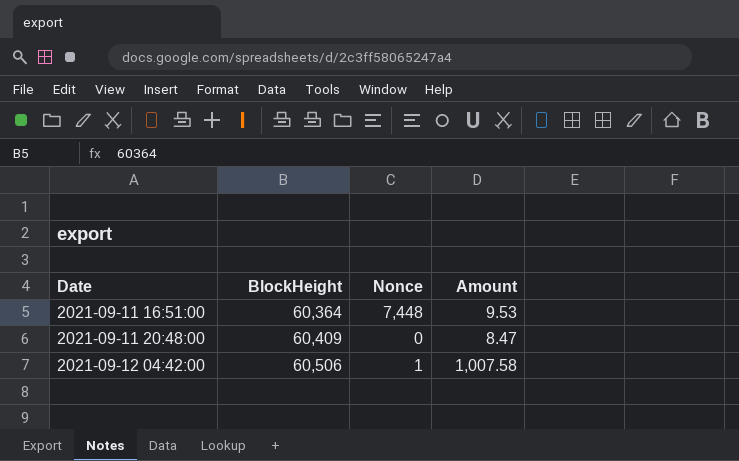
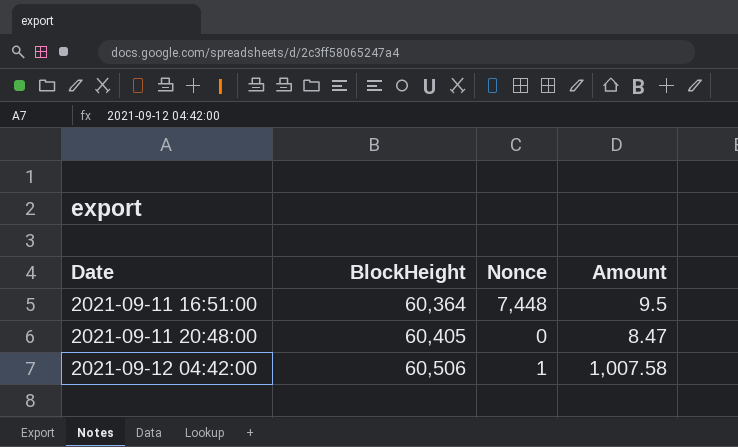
2021-09-11 16:51:00 | Amount: 9.53 -> 9.5
2021-09-11 20:48:00 | BlockHeight: 60,409 -> 60,405

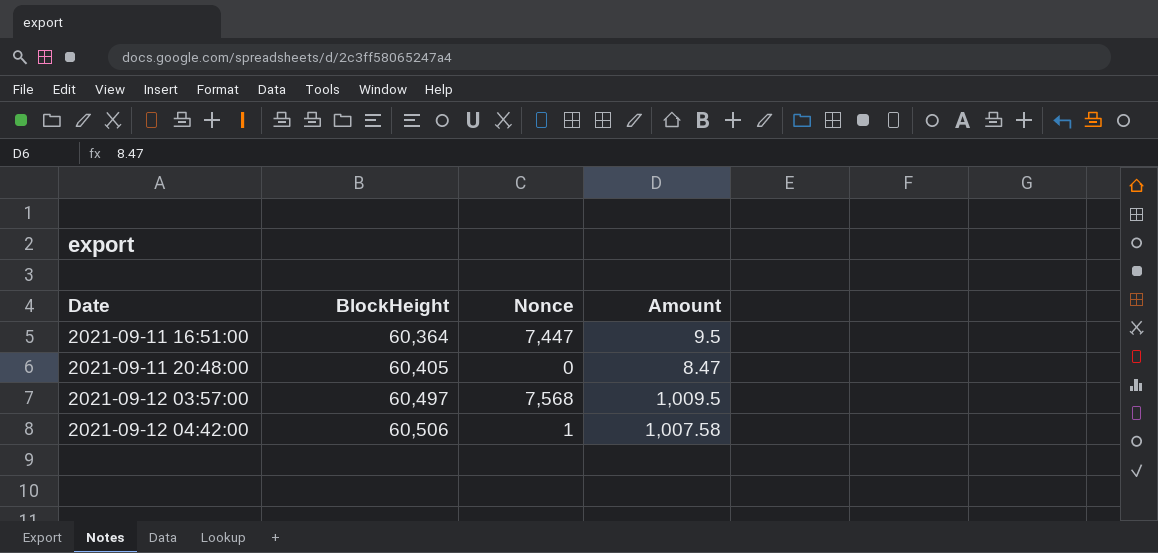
2021-09-11 16:51:00 | Nonce: 7,448 -> 7,447
row 2021-09-12 03:57:00: none -> 60,497 | 7,568 | 1,009.5

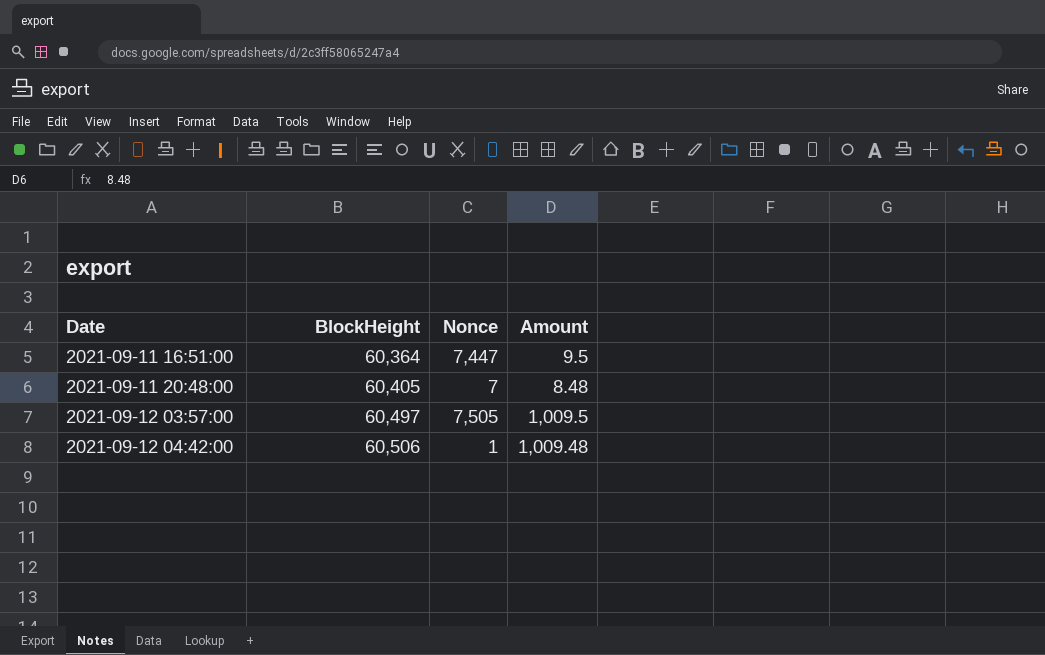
2021-09-11 20:48:00 | Nonce: 0 -> 7
2021-09-11 20:48:00 | Amount: 8.47 -> 8.48
2021-09-12 03:57:00 | Nonce: 7,568 -> 7,505
2021-09-12 04:42:00 | Amount: 1,007.58 -> 1,009.48

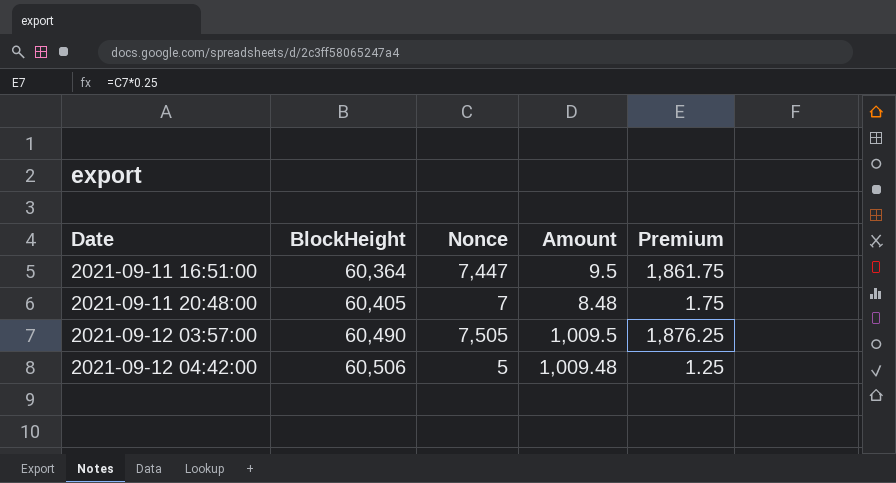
column Premium | formula: none -> [Nonce] * 0.25
2021-09-12 03:57:00 | BlockHeight: 60,497 -> 60,490
2021-09-12 04:42:00 | Nonce: 1 -> 5

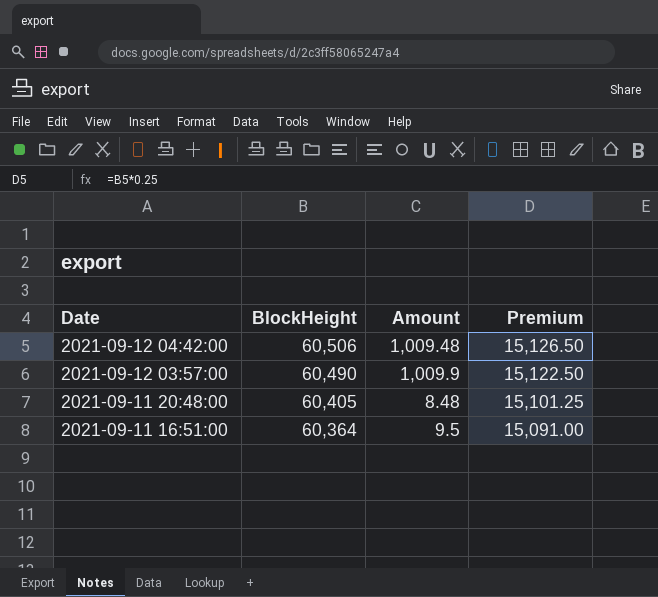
row order: Date ascending -> Date descending
column Nonce | position: 3 -> none
column Premium | formula: [Nonce] * 0.25 -> [BlockHeight] * 0.25
2021-09-12 03:57:00 | Amount: 1,009.5 -> 1,009.9

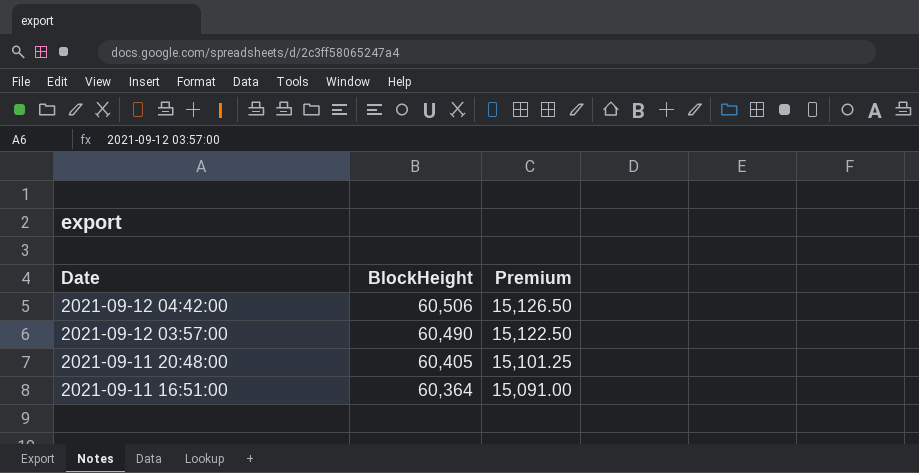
column Amount | position: 3 -> none

